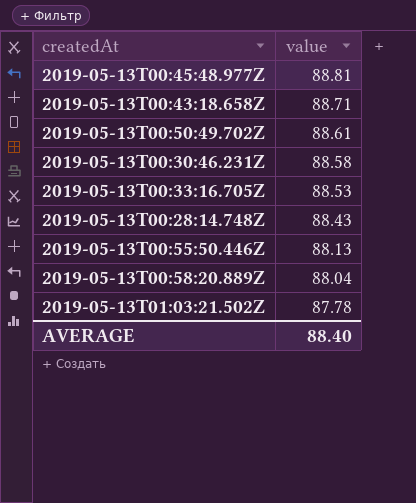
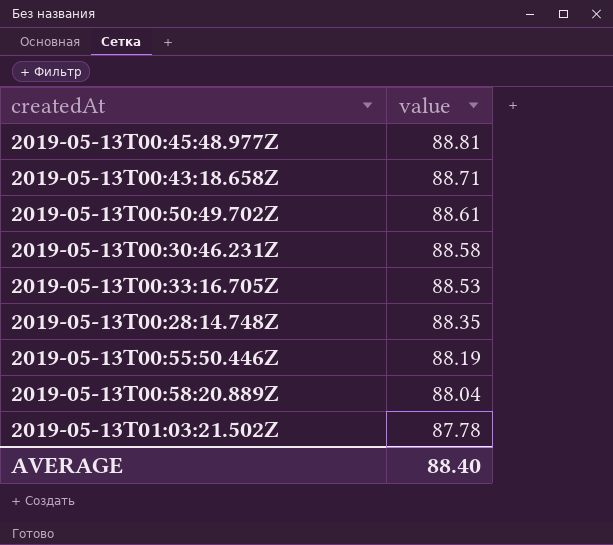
2019-05-13T00:28:14.748Z | value: 88.43 -> 88.35
2019-05-13T00:55:50.446Z | value: 88.13 -> 88.19

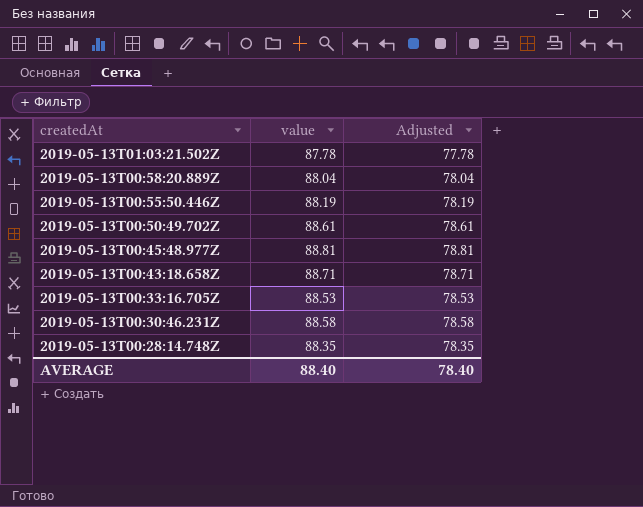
row order: value descending -> createdAt descending
column Adjusted | formula: none -> [value] - 10

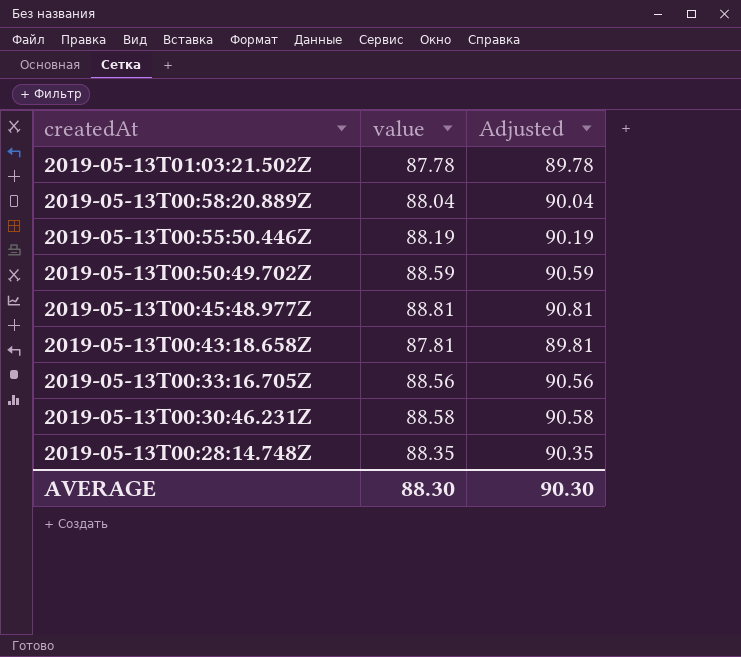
column Adjusted | formula: [value] - 10 -> [value] + 2
2019-05-13T00:50:49.702Z | value: 88.61 -> 88.59
2019-05-13T00:43:18.658Z | value: 88.71 -> 87.81
2019-05-13T00:33:16.705Z | value: 88.53 -> 88.56
AVERAGE | value: 88.40 -> 88.30
AVERAGE | Adjusted: 78.40 -> 90.30

